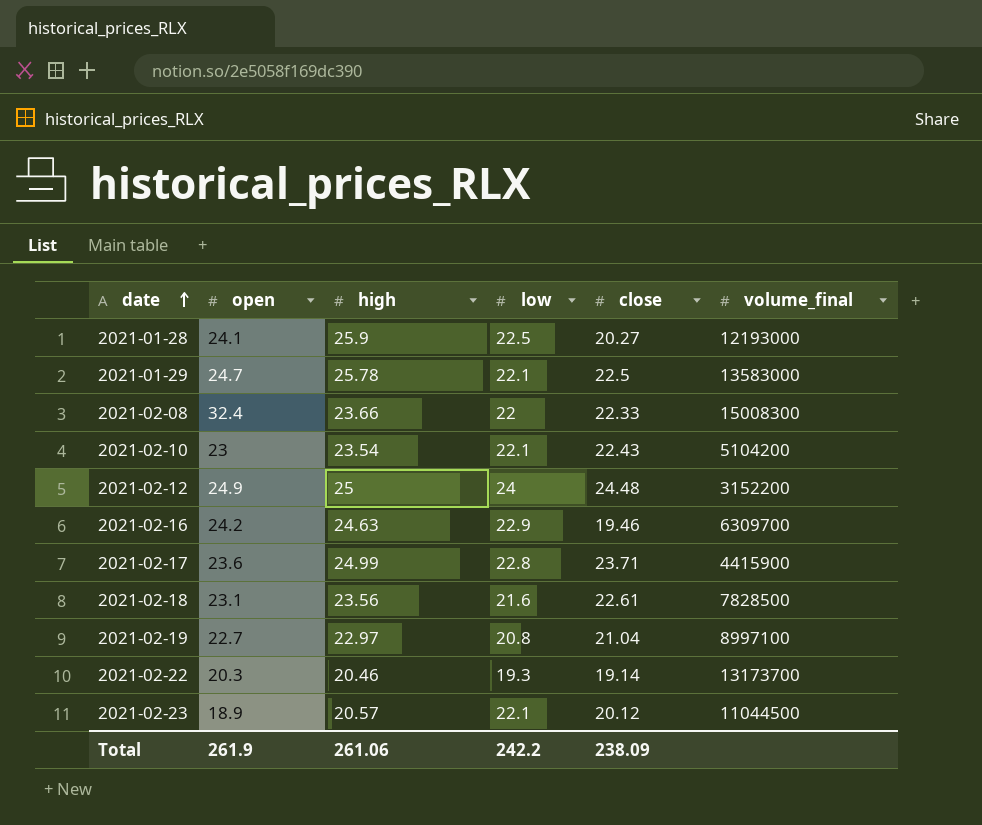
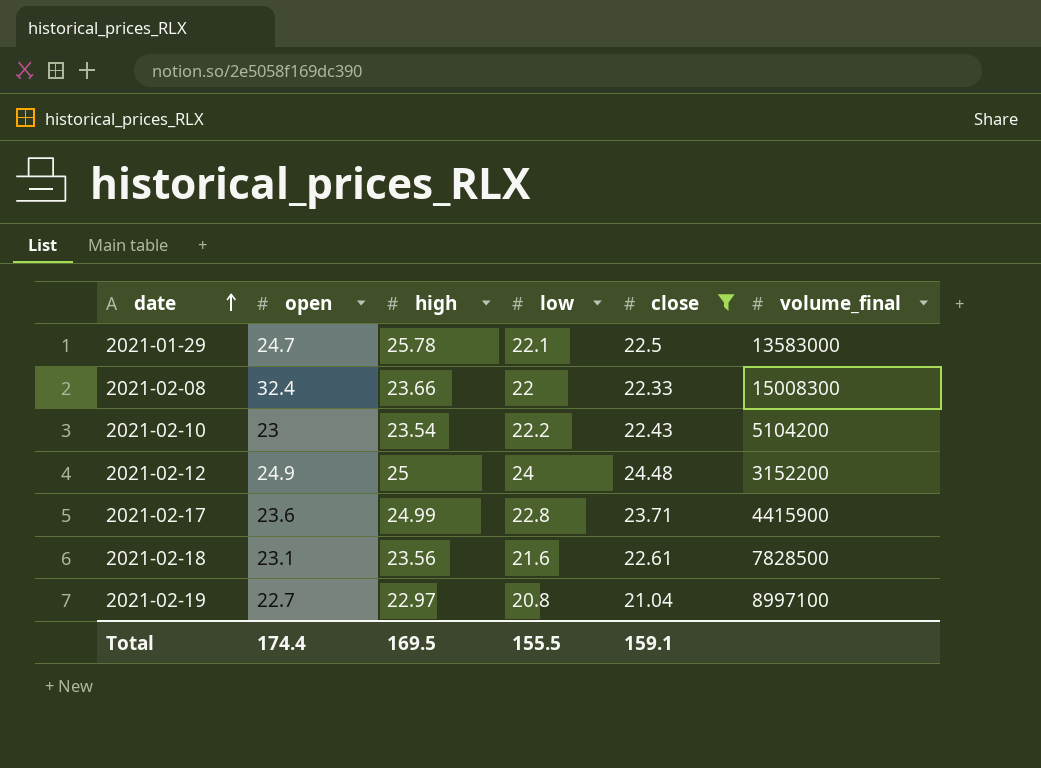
filter: none -> close >= 21.04
2021-02-10 | low: 22.1 -> 22.2
Total | open: 261.9 -> 174.4
Total | high: 261.06 -> 169.5
Total | low: 242.2 -> 155.5
Total | close: 238.09 -> 159.1

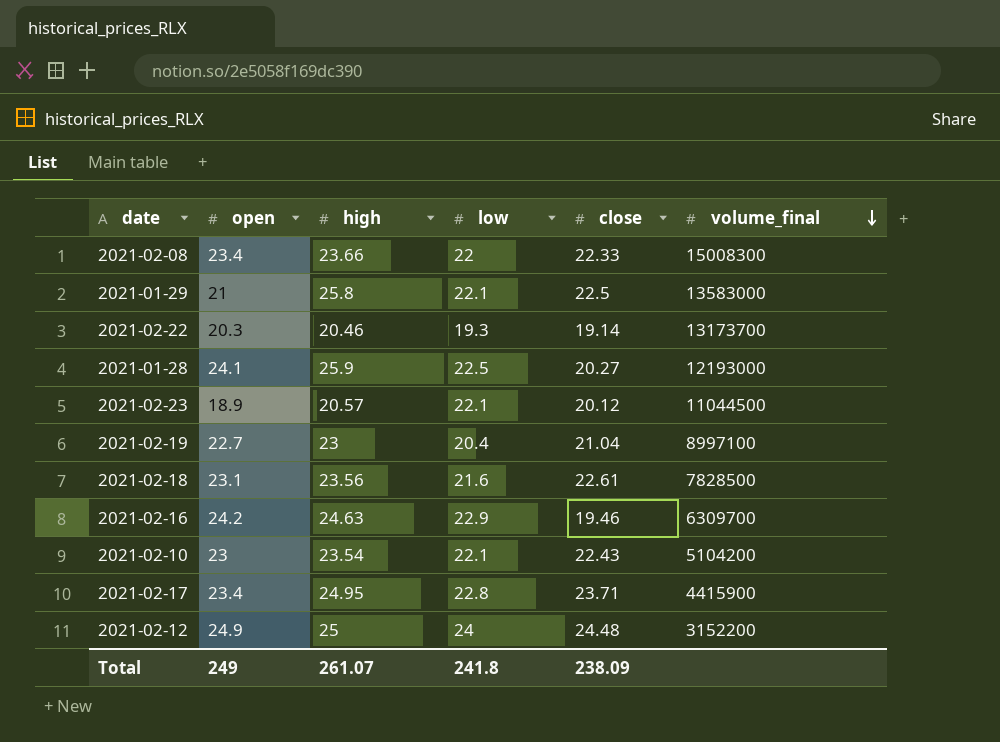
filter: close >= 21.04 -> none
row order: date ascending -> volume_final descending
2021-02-08 | open: 32.4 -> 23.4
2021-01-29 | open: 24.7 -> 21
2021-01-29 | high: 25.78 -> 25.8
2021-02-19 | high: 22.97 -> 23
2021-02-19 | low: 20.8 -> 20.4
2021-02-10 | low: 22.2 -> 22.1
2021-02-17 | open: 23.6 -> 23.4
2021-02-17 | high: 24.99 -> 24.95
Total | open: 174.4 -> 249
Total | high: 169.5 -> 261.07
Total | low: 155.5 -> 241.8
Total | close: 159.1 -> 238.09

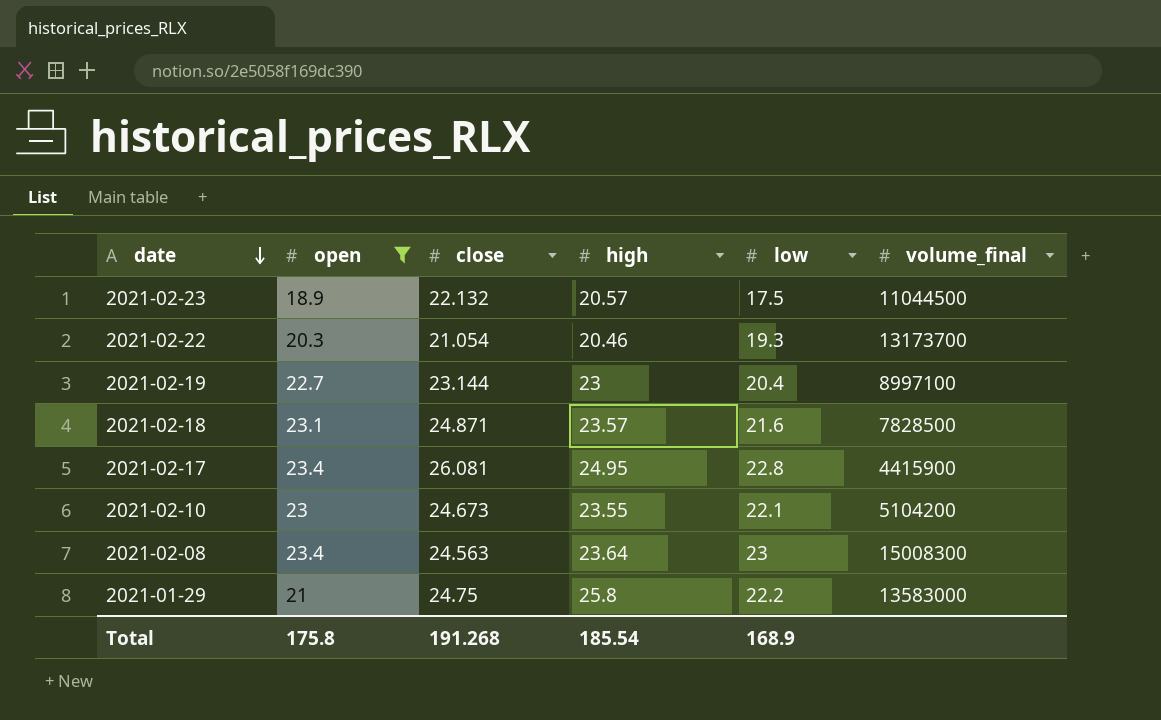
filter: none -> open <= 23.4
row order: volume_final descending -> date descending
column close | position: 5 -> 3
2021-02-23 | close: 20.12 -> 22.132
2021-02-23 | low: 22.1 -> 17.5
2021-02-22 | close: 19.14 -> 21.054
2021-02-19 | close: 21.04 -> 23.144
2021-02-18 | close: 22.61 -> 24.871
2021-02-18 | high: 23.56 -> 23.57
2021-02-17 | close: 23.71 -> 26.081
2021-02-10 | close: 22.43 -> 24.673
2021-02-10 | high: 23.54 -> 23.55
2021-02-08 | close: 22.33 -> 24.563
2021-02-08 | high: 23.66 -> 23.64
2021-02-08 | low: 22 -> 23
2021-01-29 | close: 22.5 -> 24.75
2021-01-29 | low: 22.1 -> 22.2
Total | open: 249 -> 175.8
Total | close: 238.09 -> 191.268
Total | high: 261.07 -> 185.54
Total | low: 241.8 -> 168.9

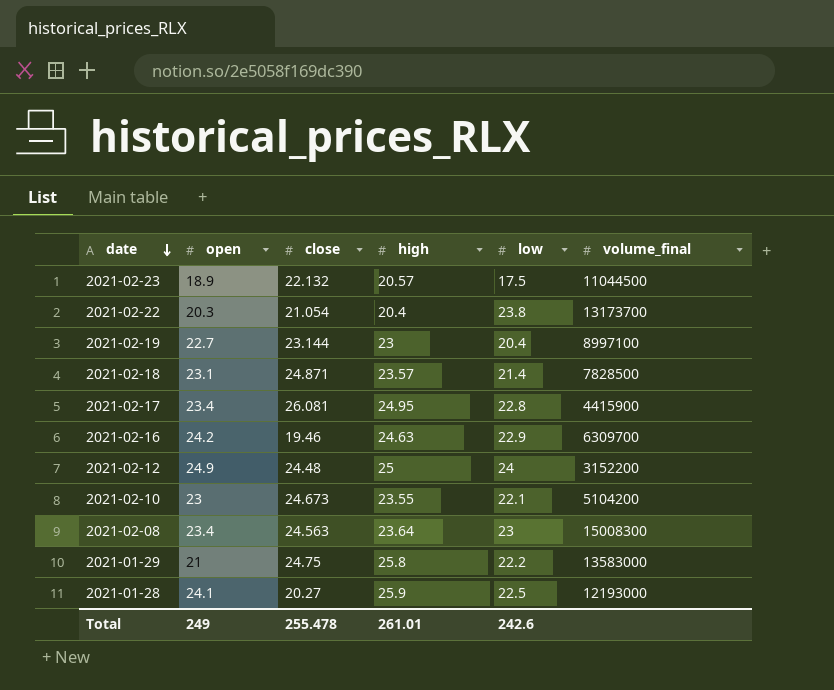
filter: open <= 23.4 -> none
2021-02-22 | high: 20.46 -> 20.4
2021-02-22 | low: 19.3 -> 23.8
2021-02-18 | low: 21.6 -> 21.4
Total | open: 175.8 -> 249
Total | close: 191.268 -> 255.478
Total | high: 185.54 -> 261.01
Total | low: 168.9 -> 242.6

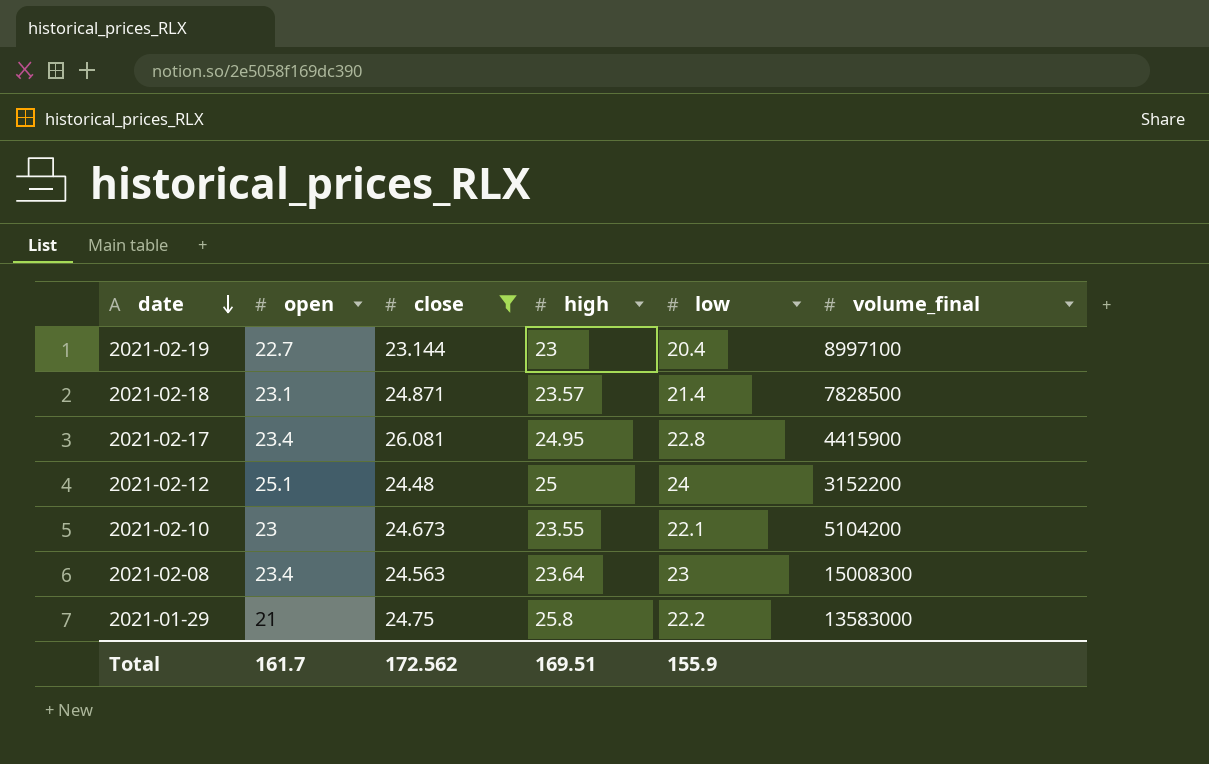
filter: none -> close >= 23.144
2021-02-12 | open: 24.9 -> 25.1
Total | open: 249 -> 161.7
Total | close: 255.478 -> 172.562
Total | high: 261.01 -> 169.51
Total | low: 242.6 -> 155.9

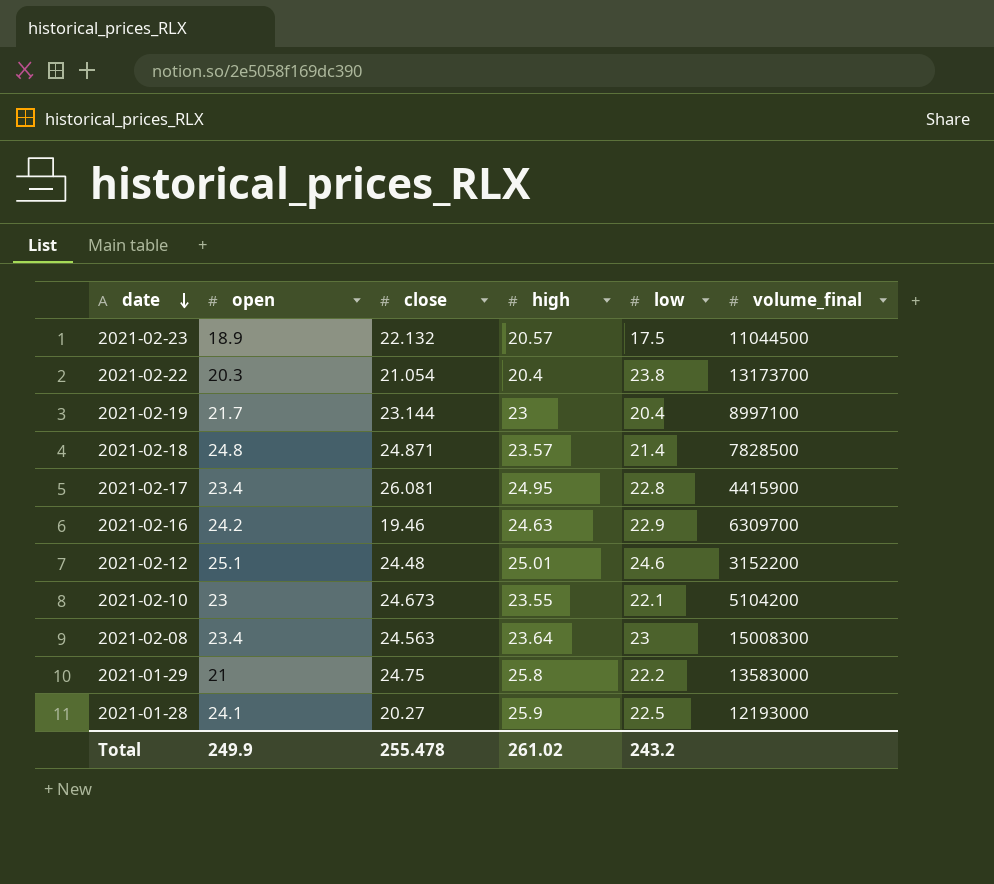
filter: close >= 23.144 -> none
2021-02-19 | open: 22.7 -> 21.7
2021-02-18 | open: 23.1 -> 24.8
2021-02-12 | high: 25 -> 25.01
2021-02-12 | low: 24 -> 24.6
Total | open: 161.7 -> 249.9
Total | close: 172.562 -> 255.478
Total | high: 169.51 -> 261.02
Total | low: 155.9 -> 243.2

